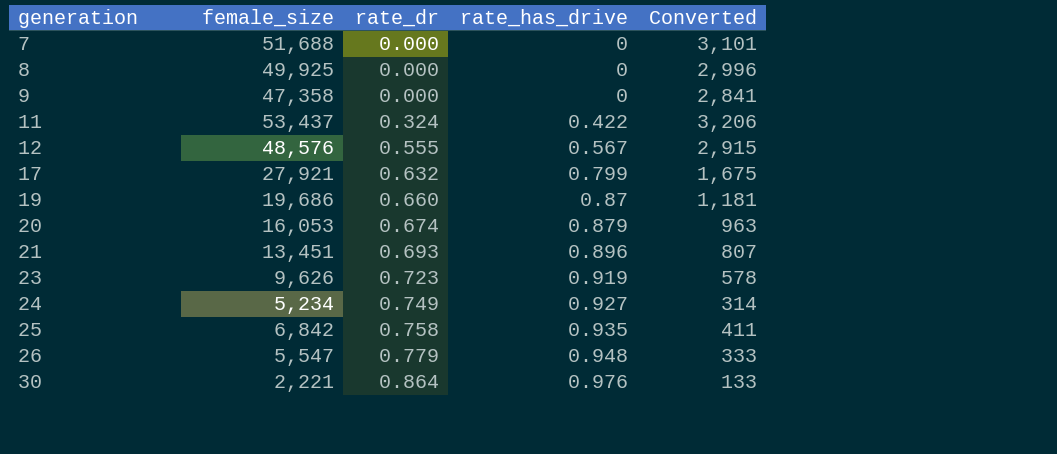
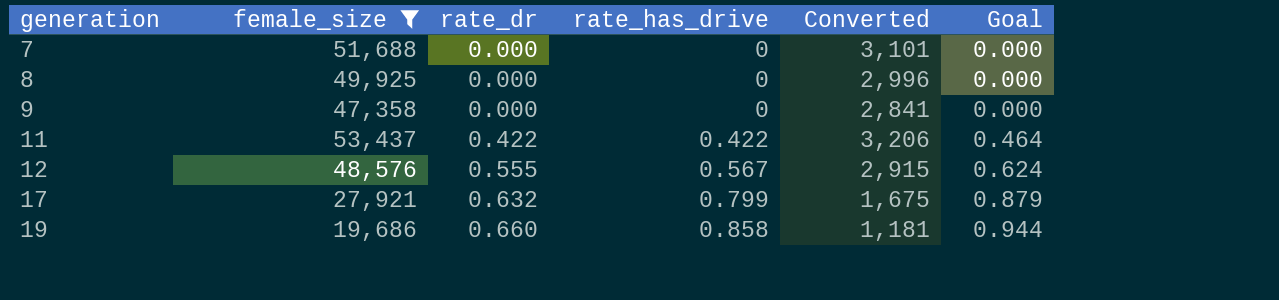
filter: none -> female_size >= 19,686
column Goal | formula: none -> [rate_has_drive] * 1.1
11 | rate_dr: 0.324 -> 0.422
19 | rate_has_drive: 0.87 -> 0.858

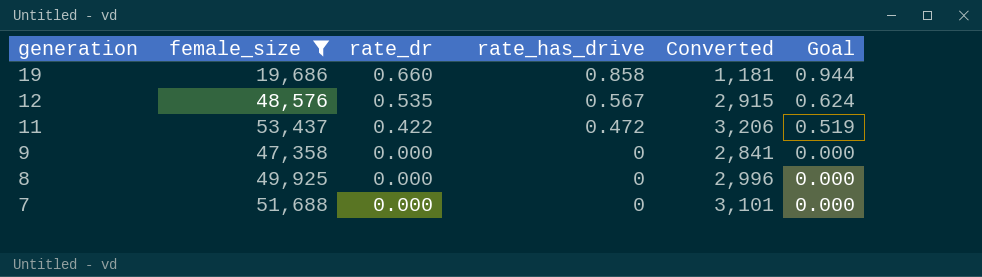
row order: generation ascending -> generation descending
row 17: 27,921 | 0.632 | 0.799 | 1,675 | 0.879 -> none
12 | rate_dr: 0.555 -> 0.535
11 | rate_has_drive: 0.422 -> 0.472
11 | Goal: 0.464 -> 0.519

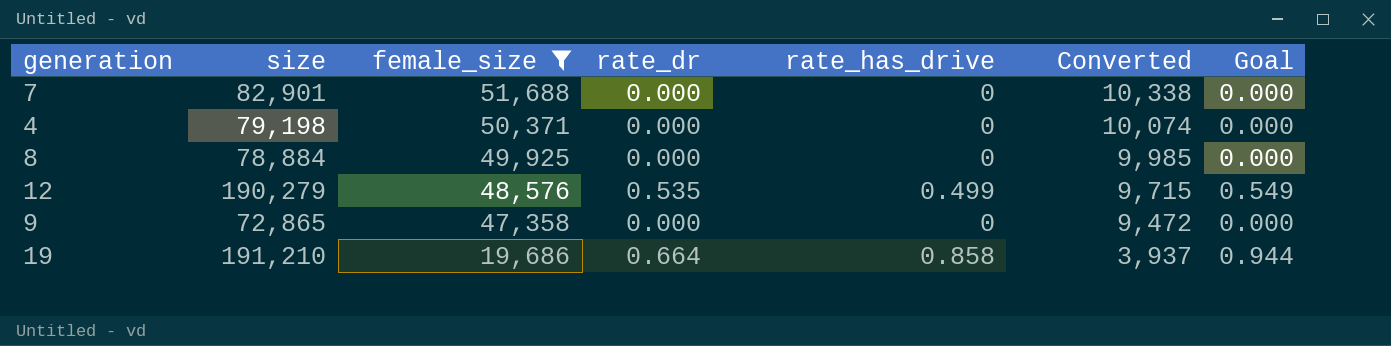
row order: generation descending -> female_size descending
column size | position: none -> 2
column Converted | formula: [female_size] * 0.06 -> [female_size] * 0.2
row 11: 53,437 | 0.422 | 0.472 | 3,206 | 0.519 -> none
row 4: none -> 79,198 | 50,371 | 0.000 | 0 | 10,074 | 0.000
12 | rate_has_drive: 0.567 -> 0.499
12 | Goal: 0.624 -> 0.549
19 | rate_dr: 0.660 -> 0.664

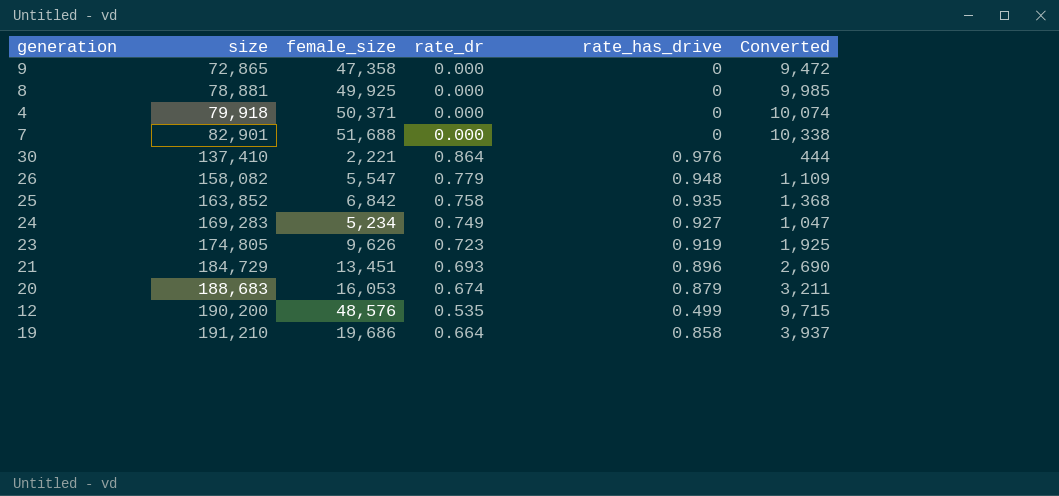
filter: female_size >= 19,686 -> none
row order: female_size descending -> size ascending
column Goal | formula: [rate_has_drive] * 1.1 -> none
8 | size: 78,884 -> 78,881
4 | size: 79,198 -> 79,918
12 | size: 190,279 -> 190,200

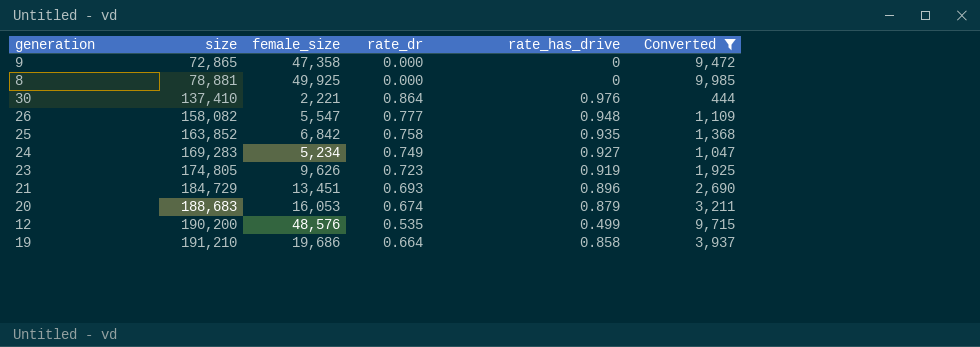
filter: none -> Converted <= 9,985
26 | rate_dr: 0.779 -> 0.777

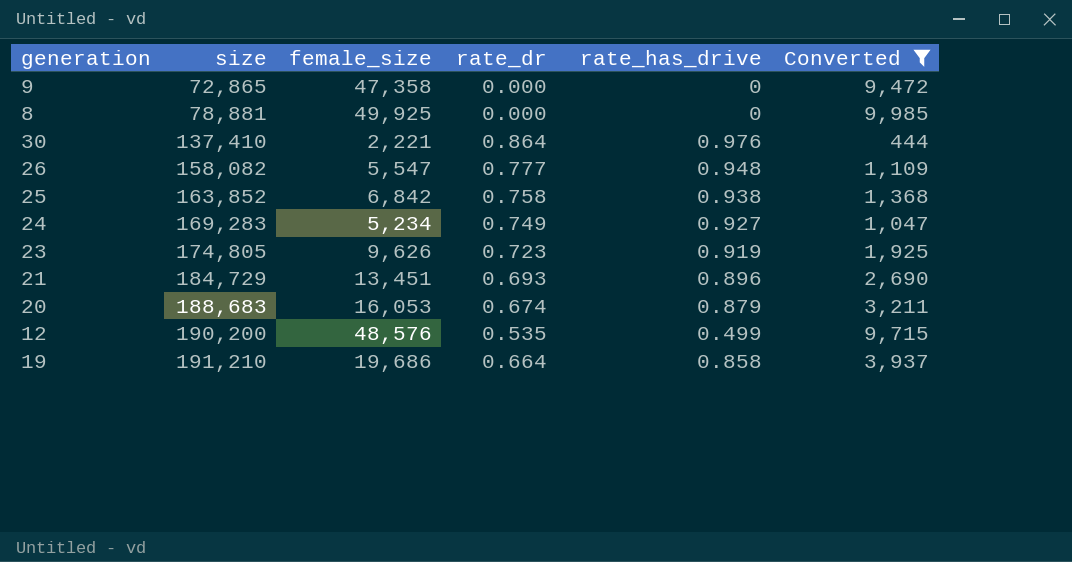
25 | rate_has_drive: 0.935 -> 0.938

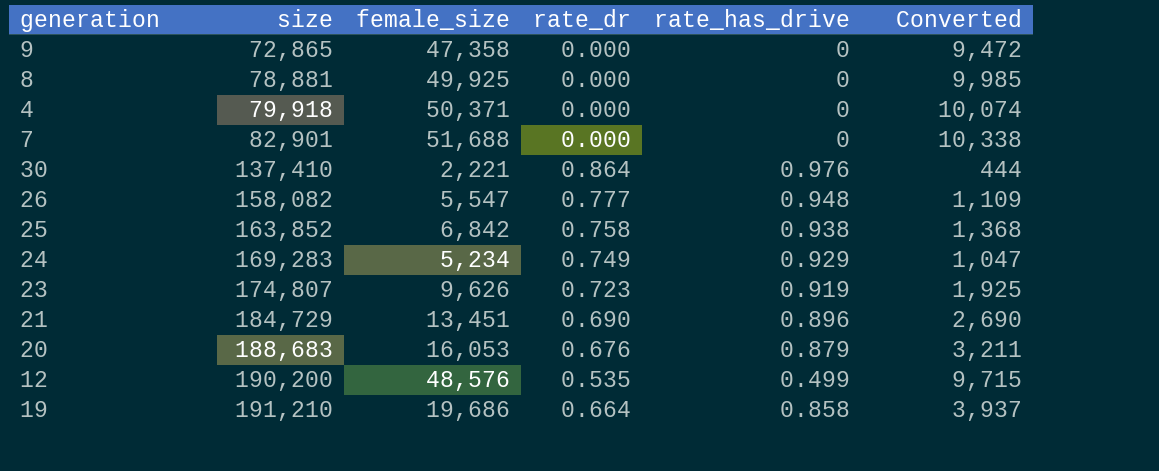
filter: Converted <= 9,985 -> none
24 | rate_has_drive: 0.927 -> 0.929
23 | size: 174,805 -> 174,807
21 | rate_dr: 0.693 -> 0.690
20 | rate_dr: 0.674 -> 0.676

